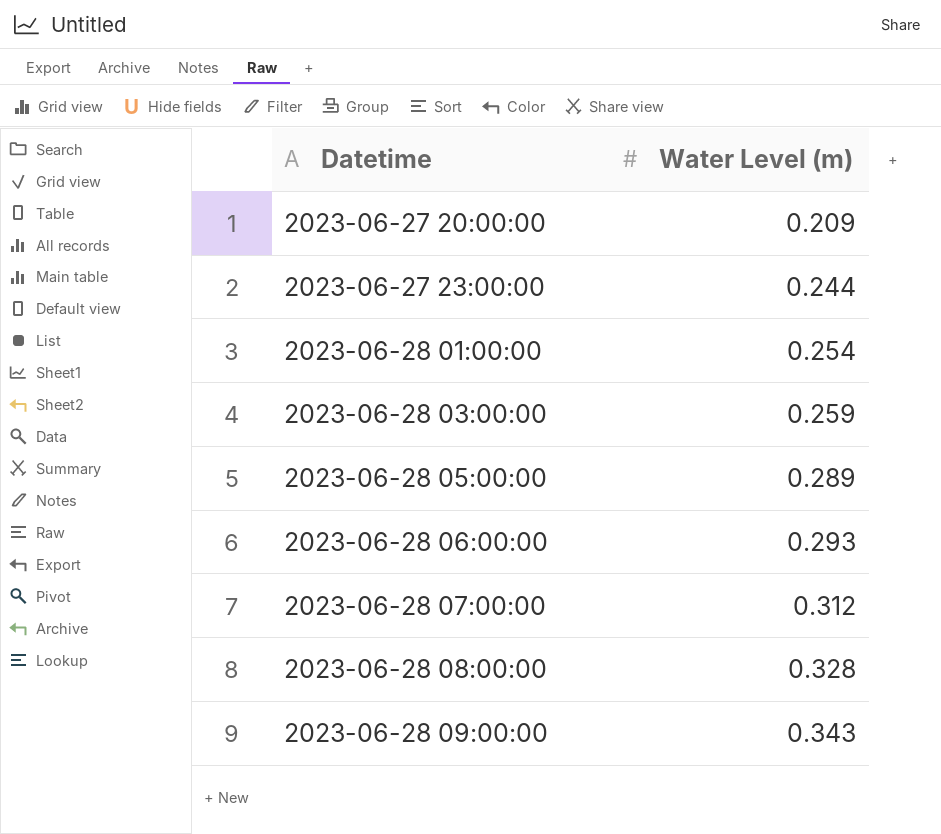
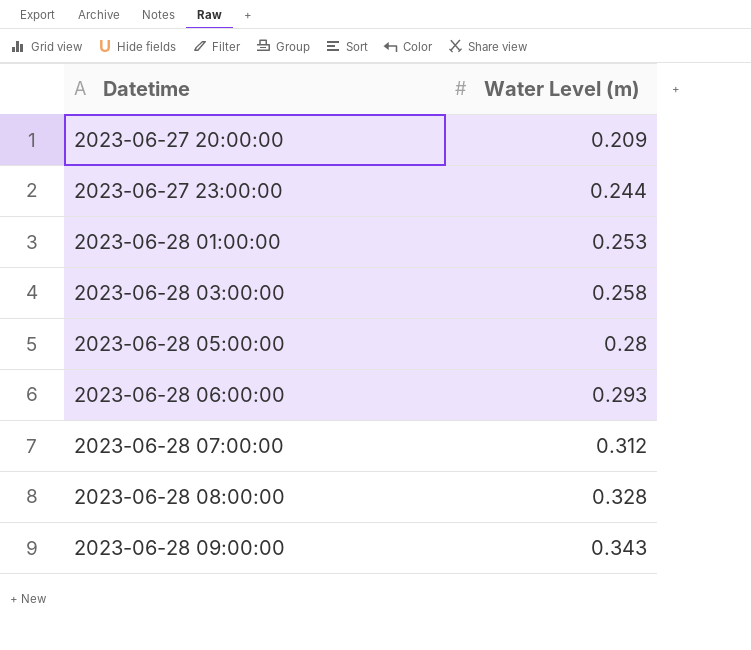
2023-06-28 01:00:00 | Water Level (m): 0.254 -> 0.253
2023-06-28 03:00:00 | Water Level (m): 0.259 -> 0.258
2023-06-28 05:00:00 | Water Level (m): 0.289 -> 0.28

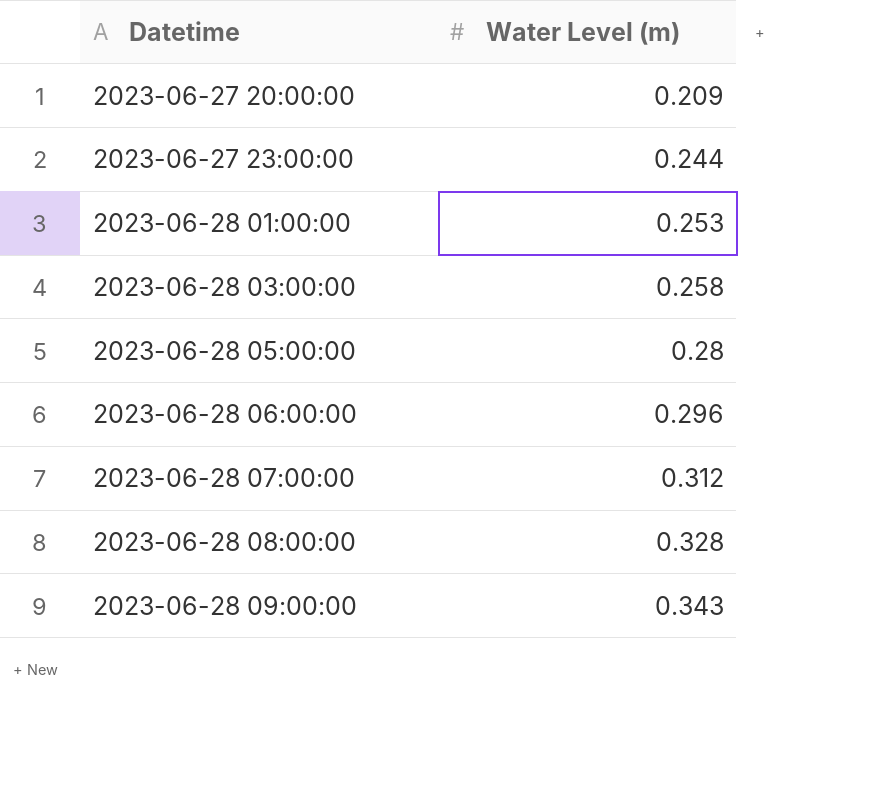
2023-06-28 06:00:00 | Water Level (m): 0.293 -> 0.296

